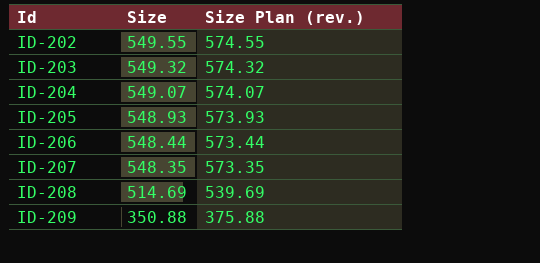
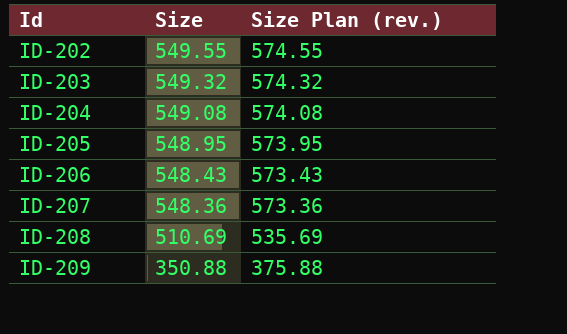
ID-204 | Size: 549.07 -> 549.08
ID-204 | Size Plan (rev.): 574.07 -> 574.08
ID-205 | Size: 548.93 -> 548.95
ID-205 | Size Plan (rev.): 573.93 -> 573.95
ID-206 | Size: 548.44 -> 548.43
ID-206 | Size Plan (rev.): 573.44 -> 573.43
ID-207 | Size: 548.35 -> 548.36
ID-207 | Size Plan (rev.): 573.35 -> 573.36
ID-208 | Size: 514.69 -> 510.69
ID-208 | Size Plan (rev.): 539.69 -> 535.69

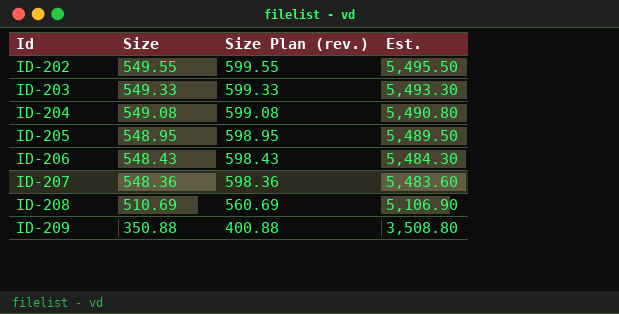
column Size Plan (rev.) | formula: [Size] + 25 -> [Size] + 50
column Est. | formula: none -> [Size] * 10
ID-203 | Size: 549.32 -> 549.33

